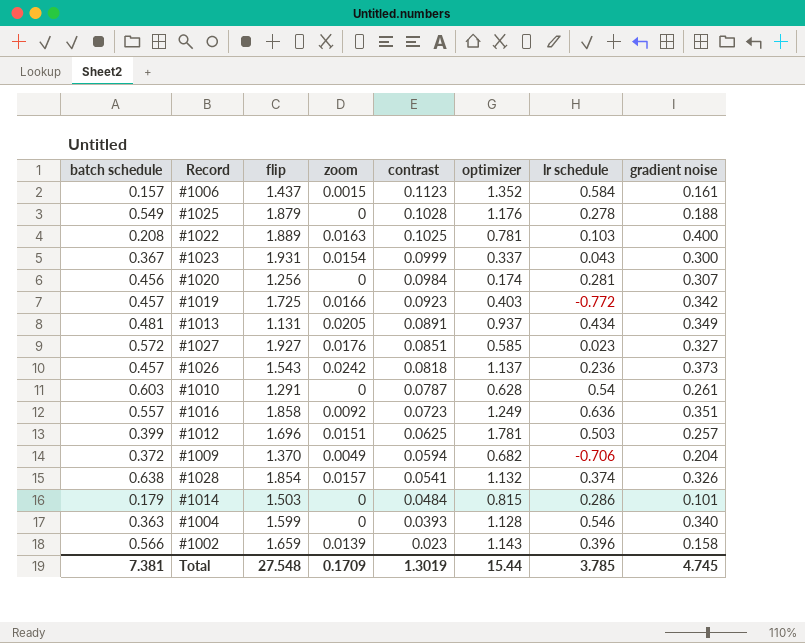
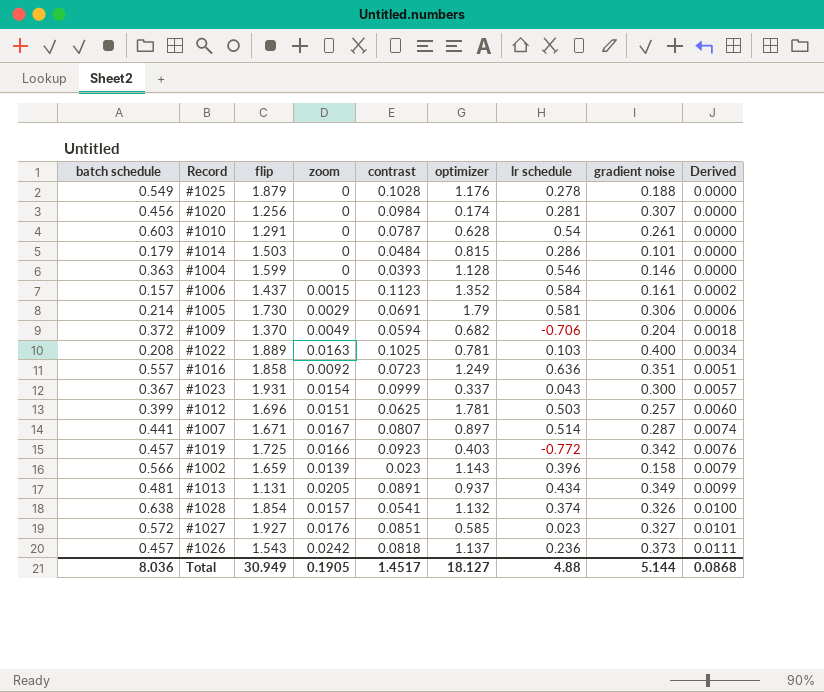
row order: contrast descending -> Derived ascending
column Derived | formula: none -> [batch schedule] * [zoom]
#1004 | gradient noise: 0.340 -> 0.146
row #1005: none -> 0.214 | 1.730 | 0.0029 | 0.0691 | 1.79 | 0.581 | 0.306 | 0.0006
row #1007: none -> 0.441 | 1.671 | 0.0167 | 0.0807 | 0.897 | 0.514 | 0.287 | 0.0074
Total | batch schedule: 7.381 -> 8.036
Total | flip: 27.548 -> 30.949
Total | zoom: 0.1709 -> 0.1905
Total | contrast: 1.3019 -> 1.4517
Total | optimizer: 15.44 -> 18.127
Total | lr schedule: 3.785 -> 4.88
Total | gradient noise: 4.745 -> 5.144

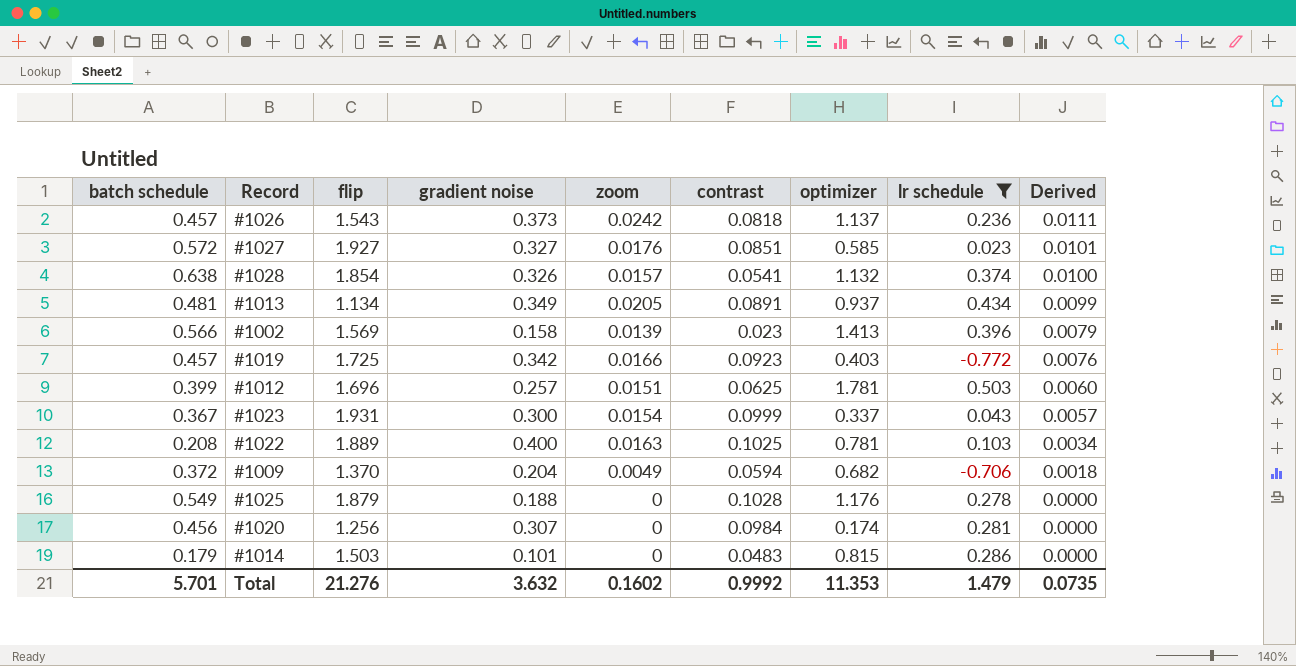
filter: none -> lr schedule <= 0.503
row order: Derived ascending -> Derived descending
column gradient noise | position: 8 -> 4
#1013 | flip: 1.131 -> 1.134
#1002 | flip: 1.659 -> 1.569
#1002 | optimizer: 1.143 -> 1.413
#1014 | contrast: 0.0484 -> 0.0483
Total | batch schedule: 8.036 -> 5.701
Total | flip: 30.949 -> 21.276
Total | gradient noise: 5.144 -> 3.632
Total | zoom: 0.1905 -> 0.1602
Total | contrast: 1.4517 -> 0.9992
Total | optimizer: 18.127 -> 11.353
Total | lr schedule: 4.88 -> 1.479
Total | Derived: 0.0868 -> 0.0735

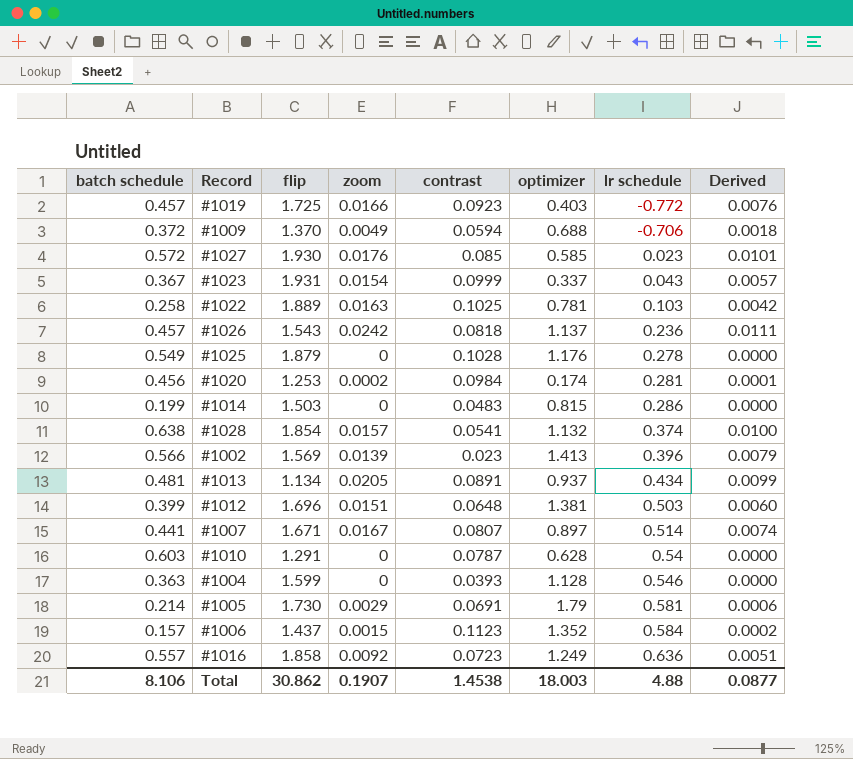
filter: lr schedule <= 0.503 -> none
row order: Derived descending -> lr schedule ascending
column gradient noise | position: 4 -> none
#1009 | optimizer: 0.682 -> 0.688
#1027 | flip: 1.927 -> 1.930
#1027 | contrast: 0.0851 -> 0.085
#1022 | batch schedule: 0.208 -> 0.258
#1022 | Derived: 0.0034 -> 0.0042
#1020 | flip: 1.256 -> 1.253
#1020 | zoom: 0 -> 0.0002
#1020 | Derived: 0.0000 -> 0.0001
#1014 | batch schedule: 0.179 -> 0.199
#1012 | contrast: 0.0625 -> 0.0648
#1012 | optimizer: 1.781 -> 1.381
Total | batch schedule: 5.701 -> 8.106
Total | flip: 21.276 -> 30.862
Total | zoom: 0.1602 -> 0.1907
Total | contrast: 0.9992 -> 1.4538
Total | optimizer: 11.353 -> 18.003
Total | lr schedule: 1.479 -> 4.88
Total | Derived: 0.0735 -> 0.0877

